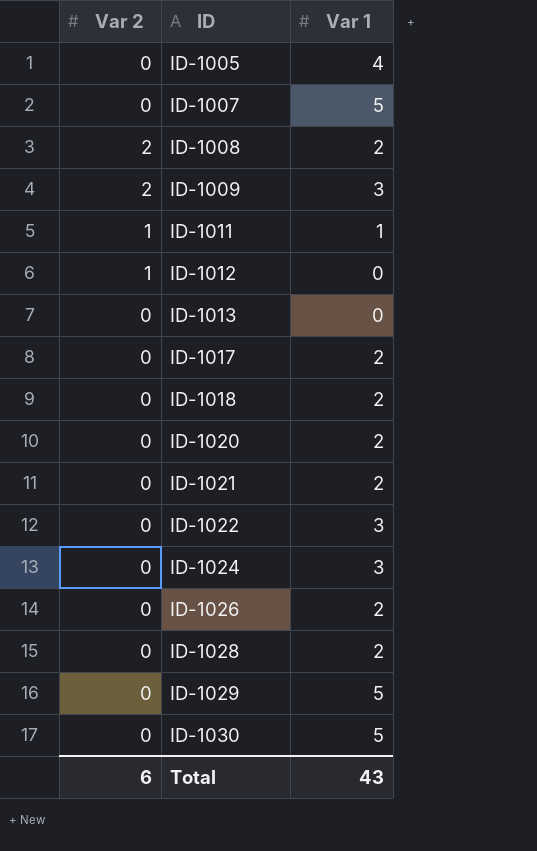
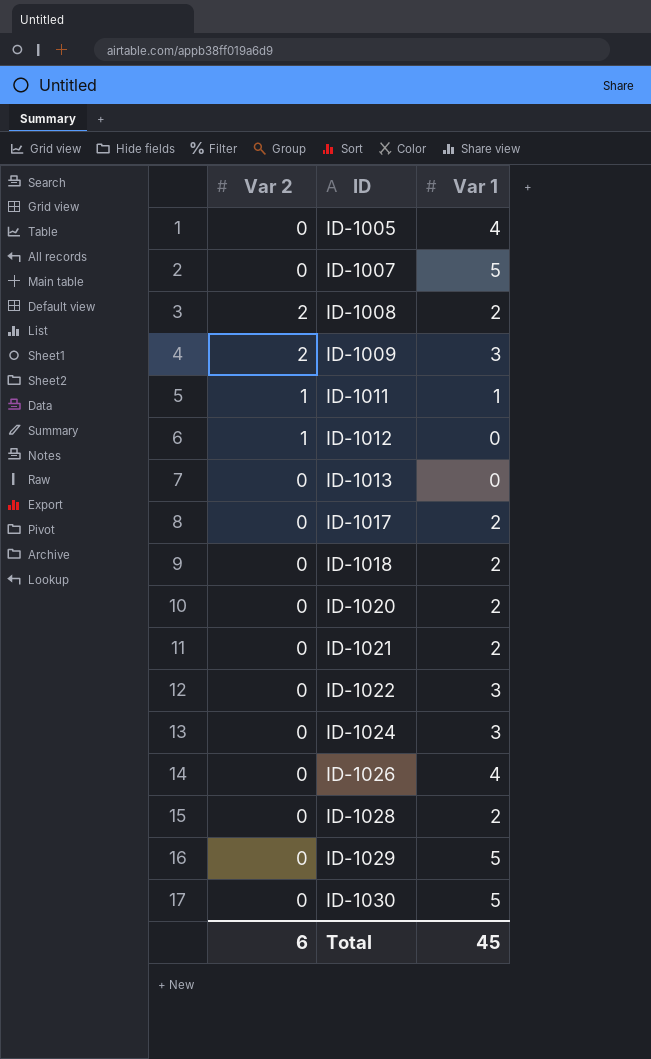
ID-1026 | Var 1: 2 -> 4
Total | Var 1: 43 -> 45

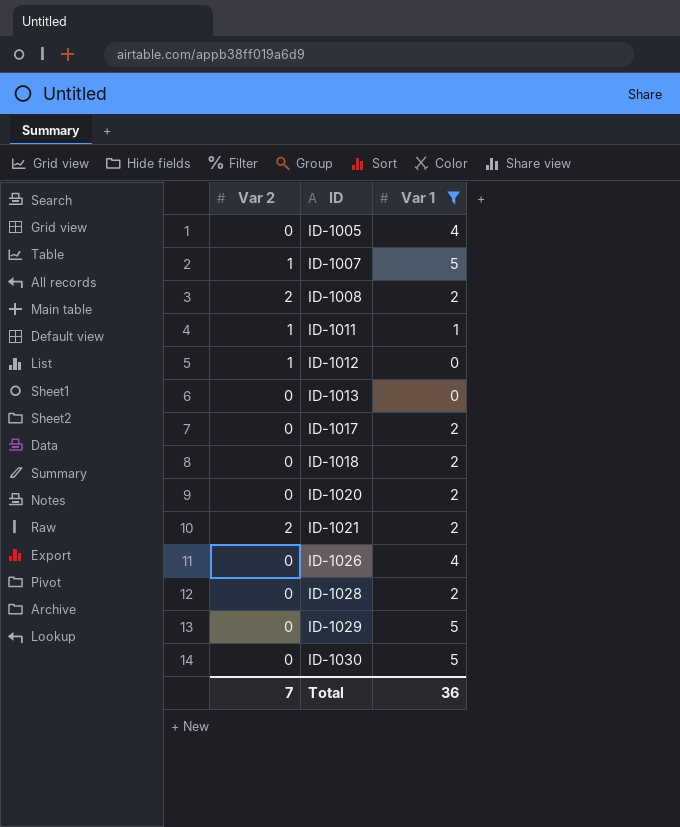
filter: none -> Var 1 != 3
ID-1007 | Var 2: 0 -> 1
ID-1021 | Var 2: 0 -> 2
Total | Var 2: 6 -> 7
Total | Var 1: 45 -> 36

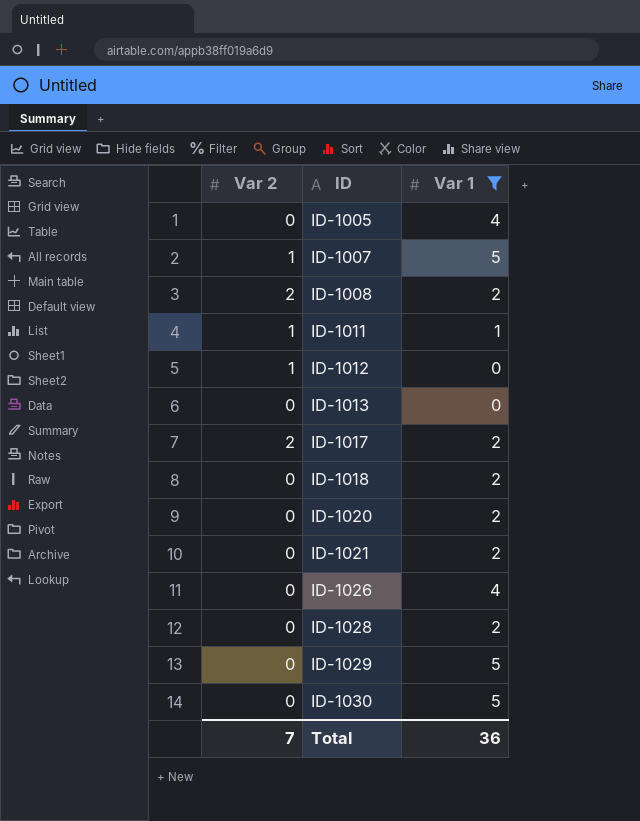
ID-1017 | Var 2: 0 -> 2
ID-1021 | Var 2: 2 -> 0

